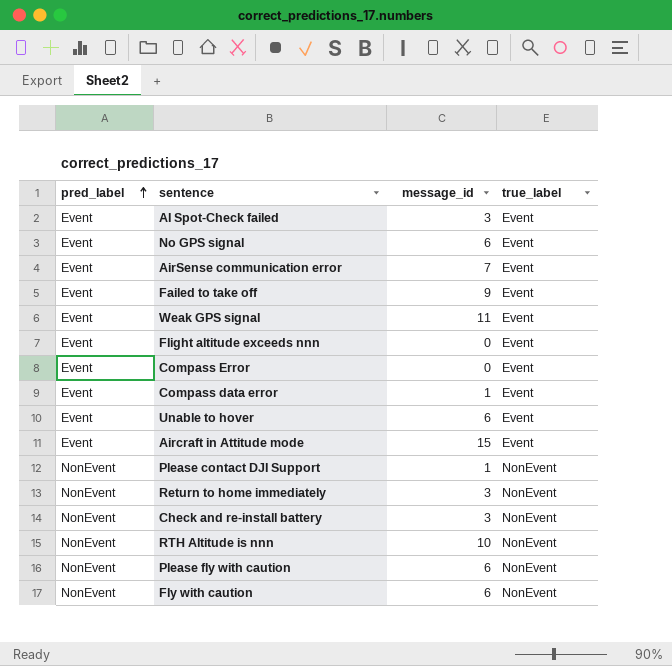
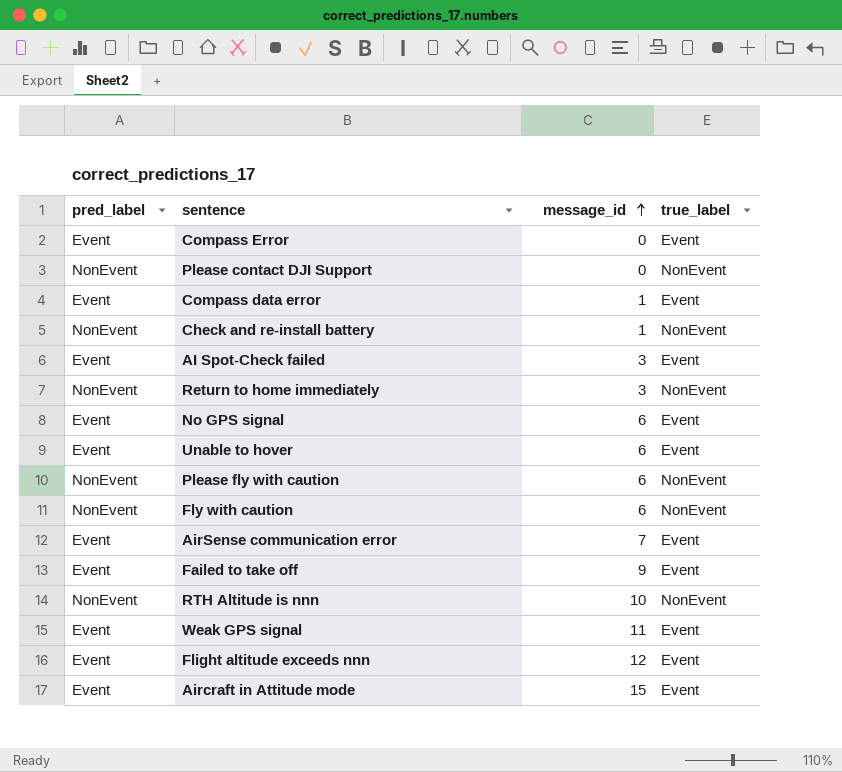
row order: pred_label ascending -> message_id ascending
Please contact DJI Support | message_id: 1 -> 0
Check and re-install battery | message_id: 3 -> 1
Flight altitude exceeds nnn | message_id: 0 -> 12

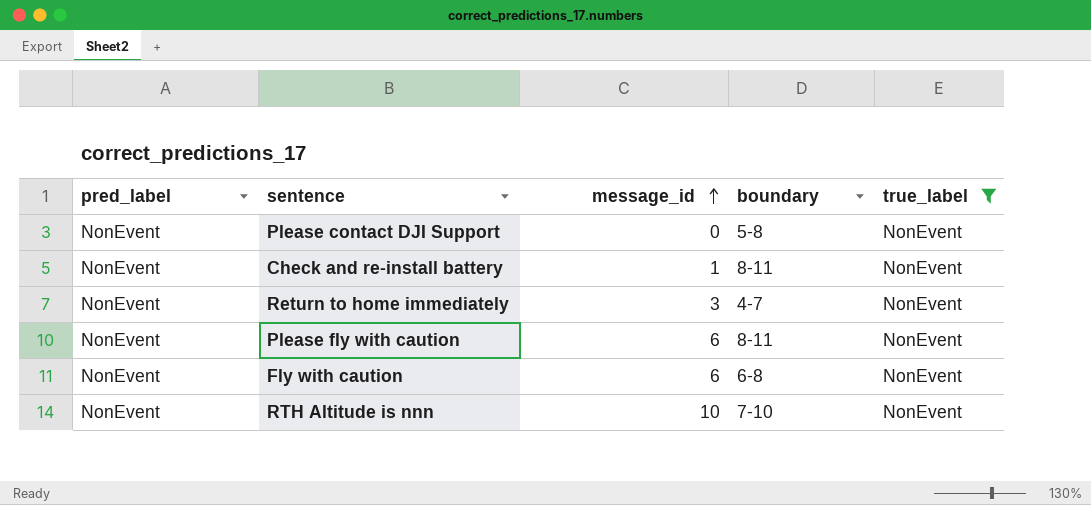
filter: none -> true_label = NonEvent
column boundary | position: none -> 4

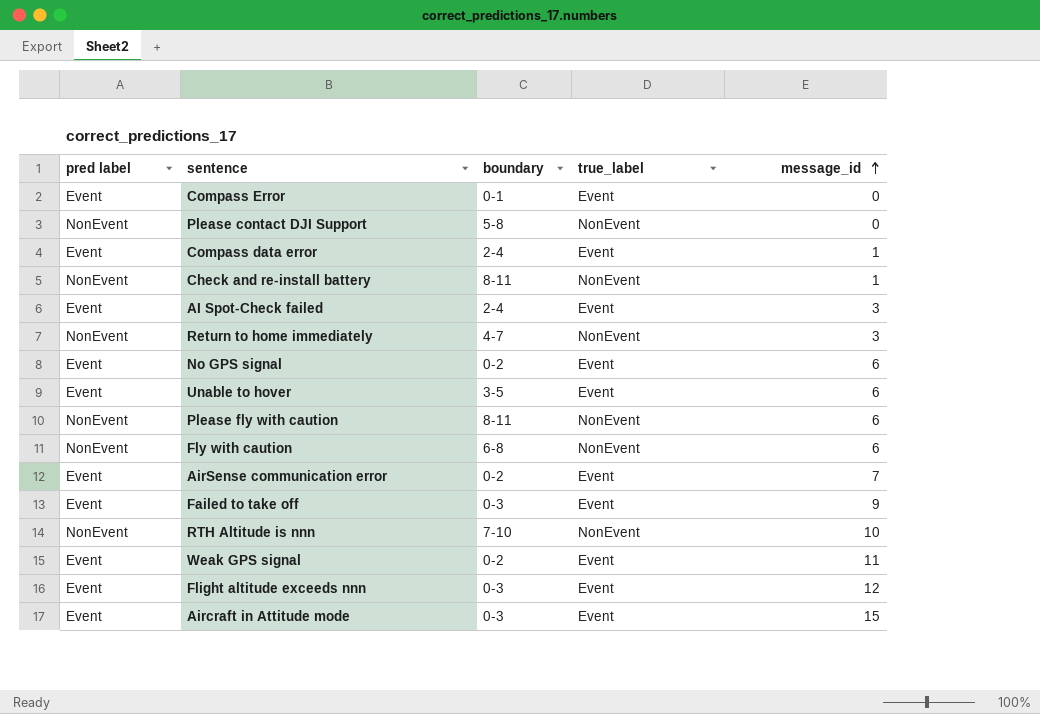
filter: true_label = NonEvent -> none
column name: pred_label -> pred label
column message_id | position: 3 -> 5

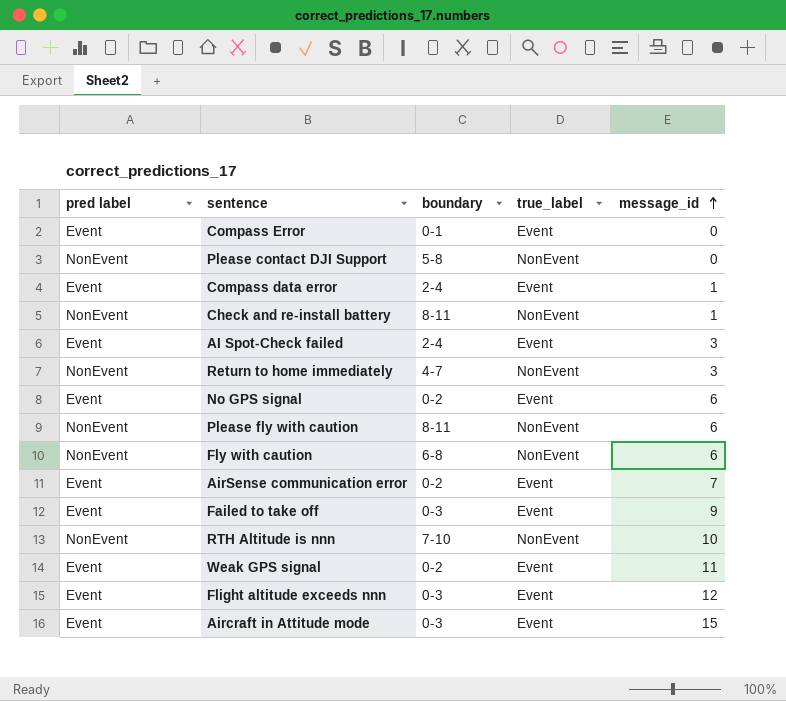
row Unable to hover: Event | 3-5 | Event | 6 -> none

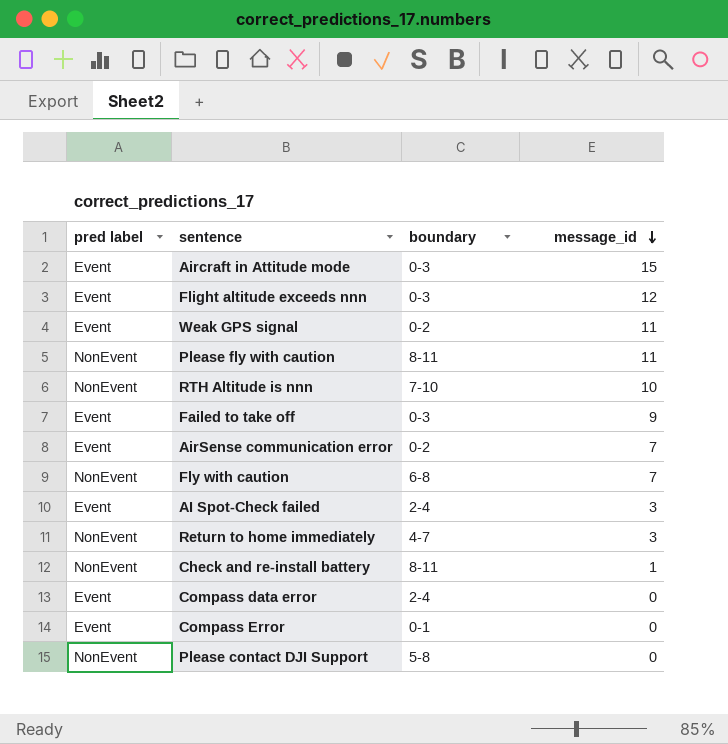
row order: message_id ascending -> message_id descending
column true_label | position: 4 -> none
row No GPS signal: Event | 0-2 | Event | 6 -> none
Please fly with caution | message_id: 6 -> 11
Fly with caution | message_id: 6 -> 7
Compass data error | message_id: 1 -> 0

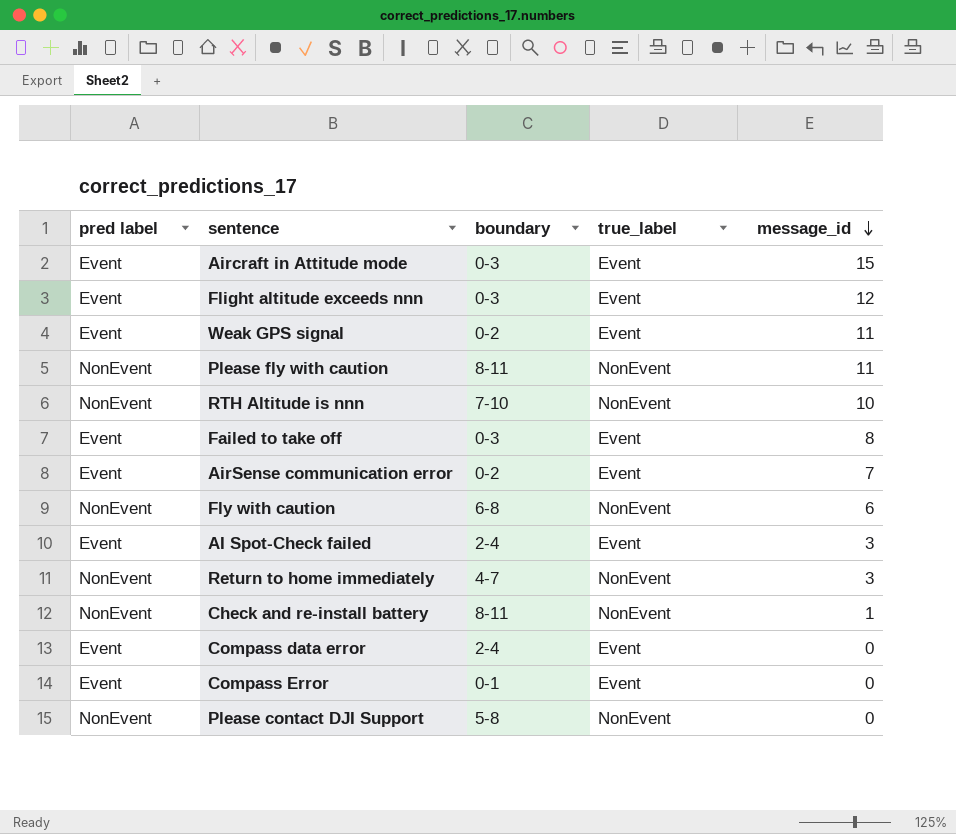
column true_label | position: none -> 4
Failed to take off | message_id: 9 -> 8
Fly with caution | message_id: 7 -> 6

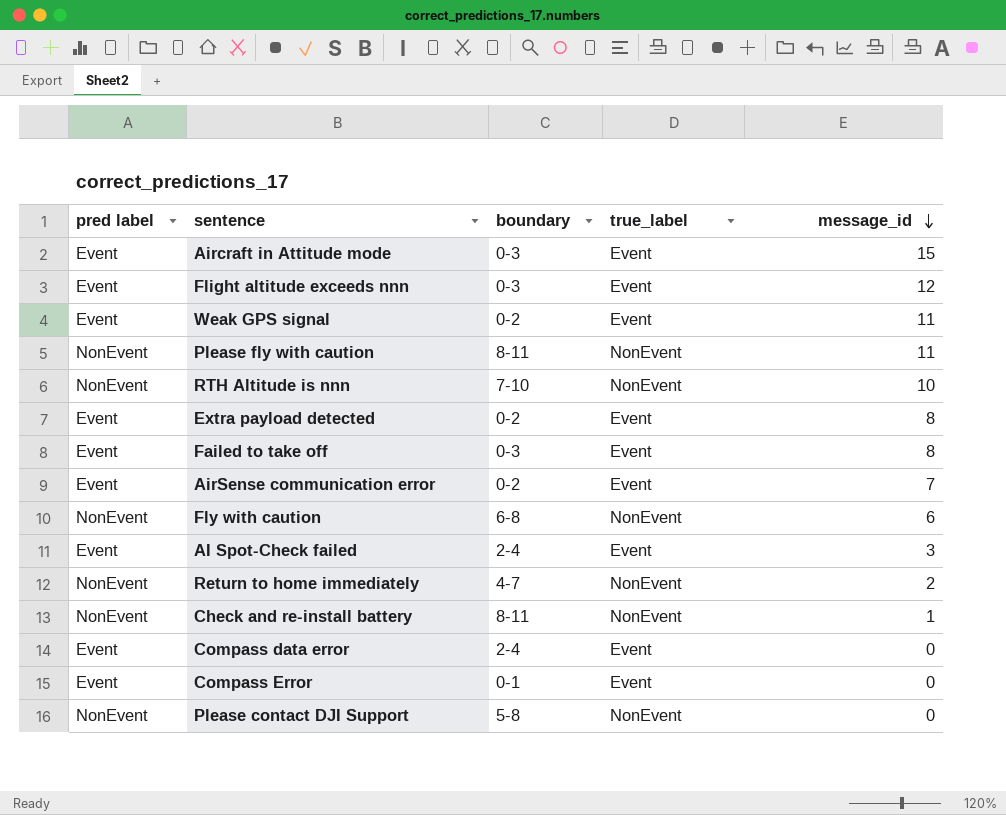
row Extra payload detected: none -> Event | 0-2 | Event | 8
Return to home immediately | message_id: 3 -> 2

